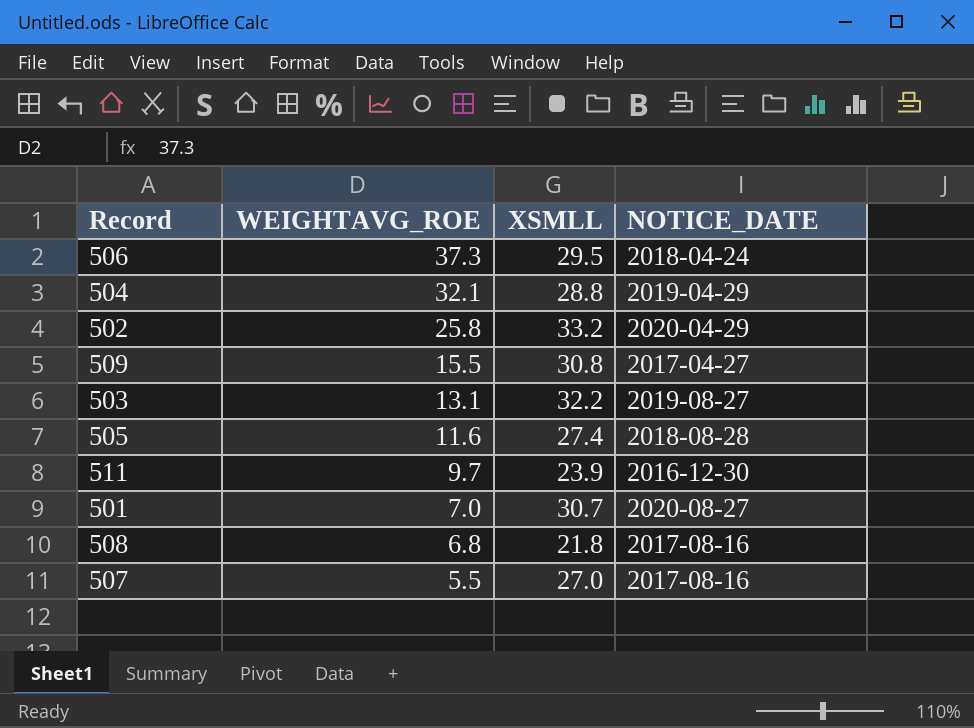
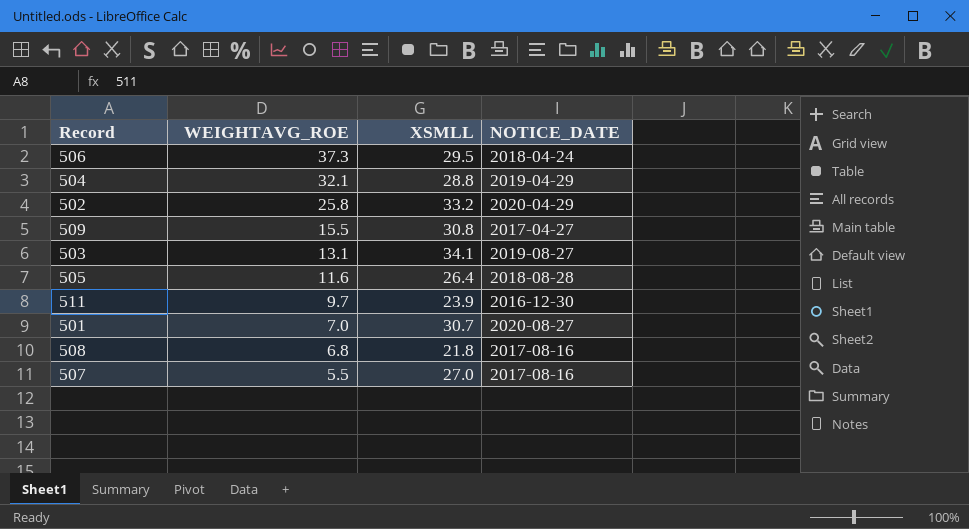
503 | XSMLL: 32.2 -> 34.1
505 | XSMLL: 27.4 -> 26.4

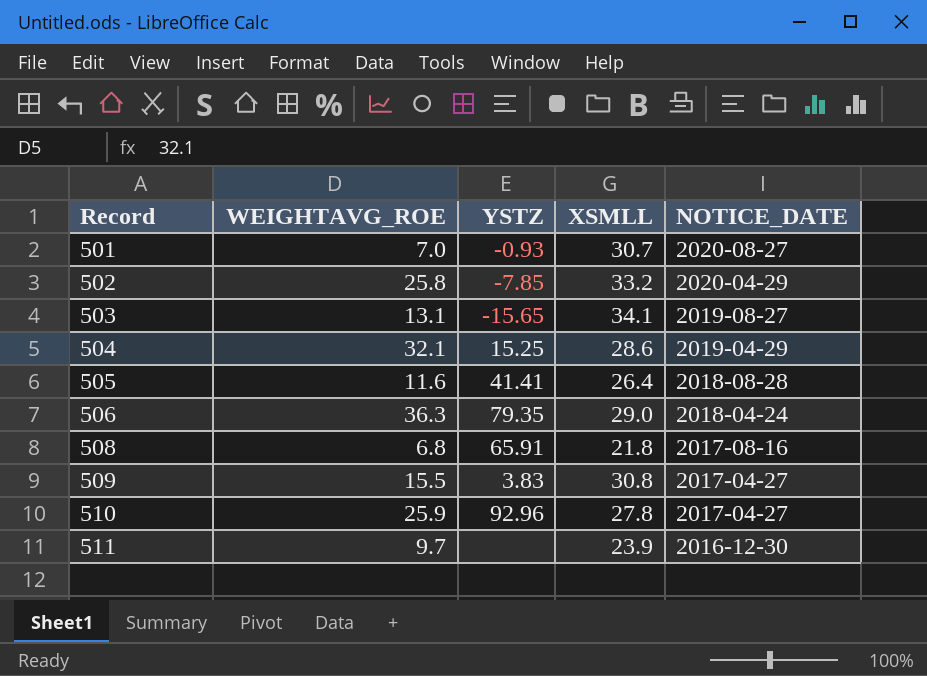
row order: WEIGHTAVG_ROE descending -> Record ascending
column YSTZ | position: none -> 3
row 507: 5.5 | 27.0 | 2017-08-16 -> none
504 | XSMLL: 28.8 -> 28.6
506 | WEIGHTAVG_ROE: 37.3 -> 36.3
506 | XSMLL: 29.5 -> 29.0
row 510: none -> 25.9 | 92.96 | 27.8 | 2017-04-27

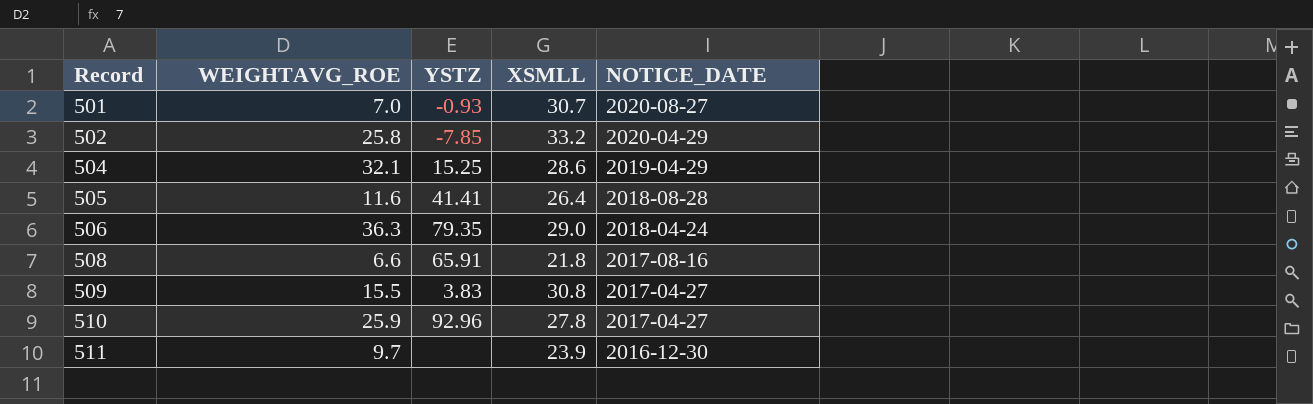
row 503: 13.1 | -15.65 | 34.1 | 2019-08-27 -> none
508 | WEIGHTAVG_ROE: 6.8 -> 6.6

